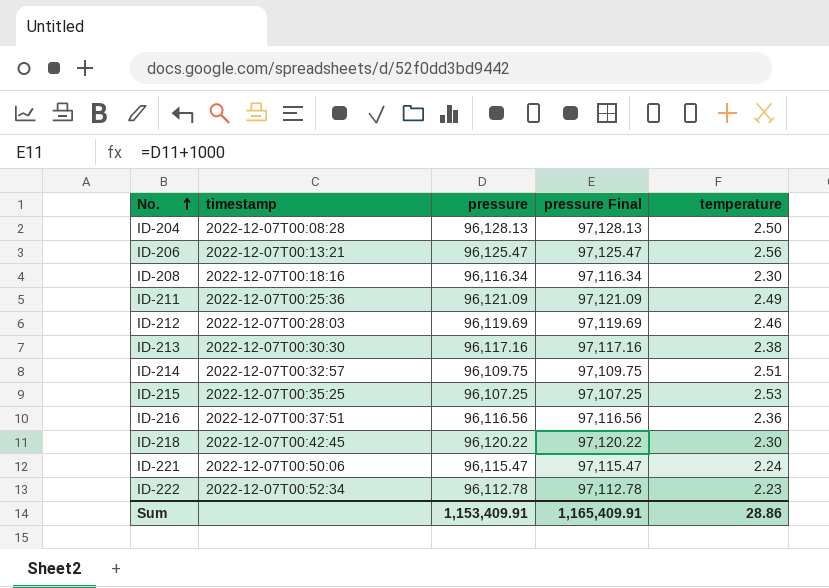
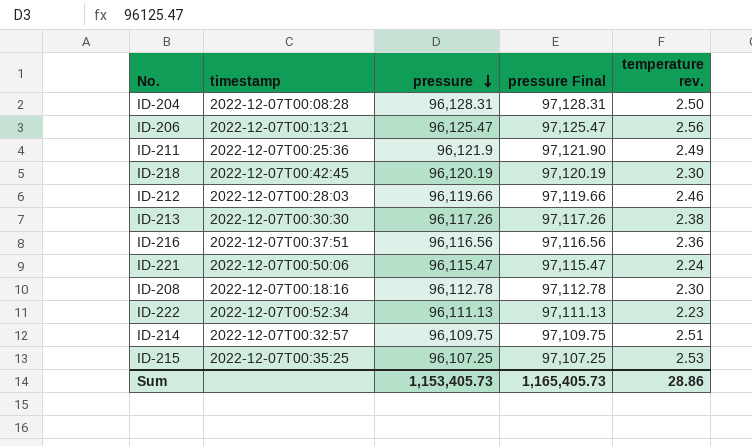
row order: No. ascending -> pressure descending
column name: temperature -> temperature rev.
ID-204 | pressure: 96,128.13 -> 96,128.31
ID-204 | pressure Final: 97,128.13 -> 97,128.31
ID-211 | pressure: 96,121.09 -> 96,121.9
ID-211 | pressure Final: 97,121.09 -> 97,121.90
ID-218 | pressure: 96,120.22 -> 96,120.19
ID-218 | pressure Final: 97,120.22 -> 97,120.19
ID-212 | pressure: 96,119.69 -> 96,119.66
ID-212 | pressure Final: 97,119.69 -> 97,119.66
ID-213 | pressure: 96,117.16 -> 96,117.26
ID-213 | pressure Final: 97,117.16 -> 97,117.26
ID-208 | pressure: 96,116.34 -> 96,112.78
ID-208 | pressure Final: 97,116.34 -> 97,112.78
ID-222 | pressure: 96,112.78 -> 96,111.13
ID-222 | pressure Final: 97,112.78 -> 97,111.13
Sum | pressure: 1,153,409.91 -> 1,153,405.73
Sum | pressure Final: 1,165,409.91 -> 1,165,405.73

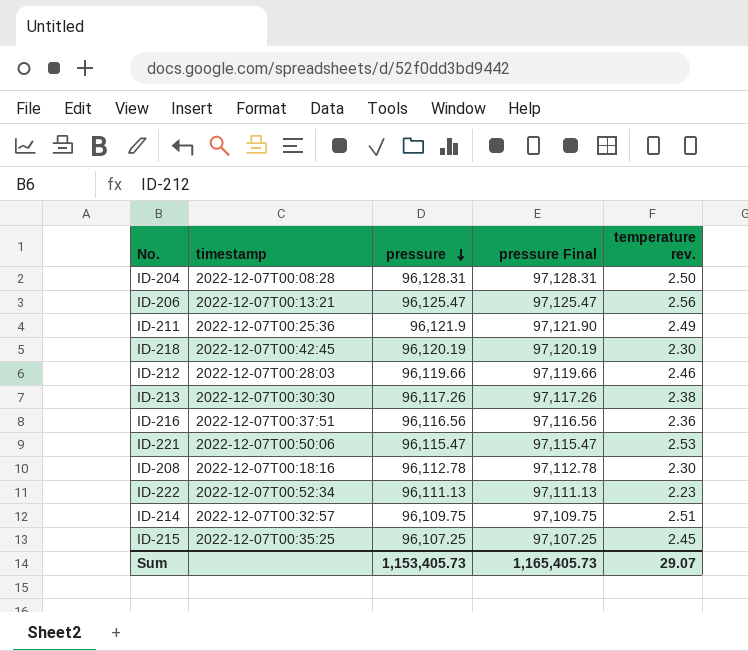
ID-221 | temperature rev.: 2.24 -> 2.53
ID-215 | temperature rev.: 2.53 -> 2.45
Sum | temperature rev.: 28.86 -> 29.07

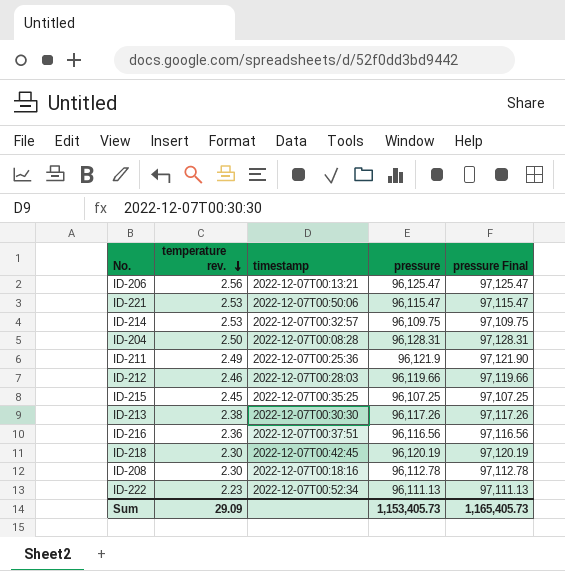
row order: pressure descending -> temperature rev. descending
column temperature rev. | position: 5 -> 2
ID-214 | temperature rev.: 2.51 -> 2.53
Sum | temperature rev.: 29.07 -> 29.09

